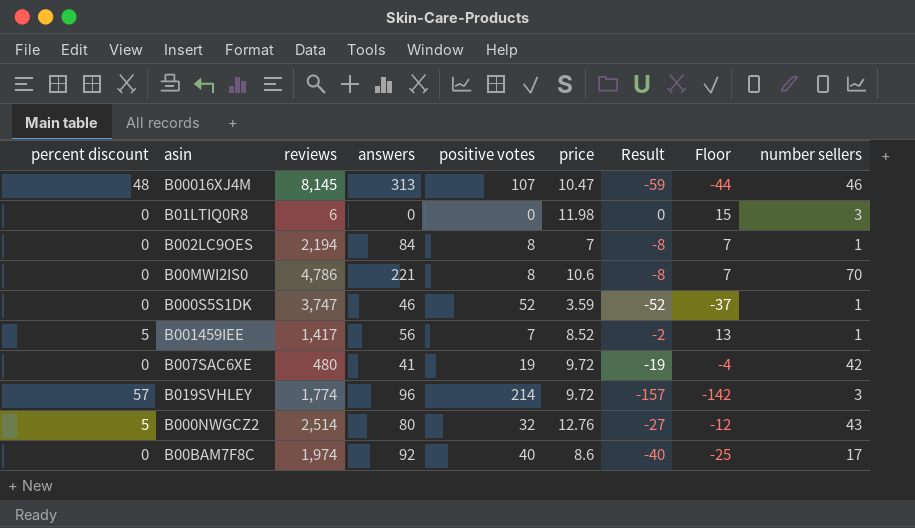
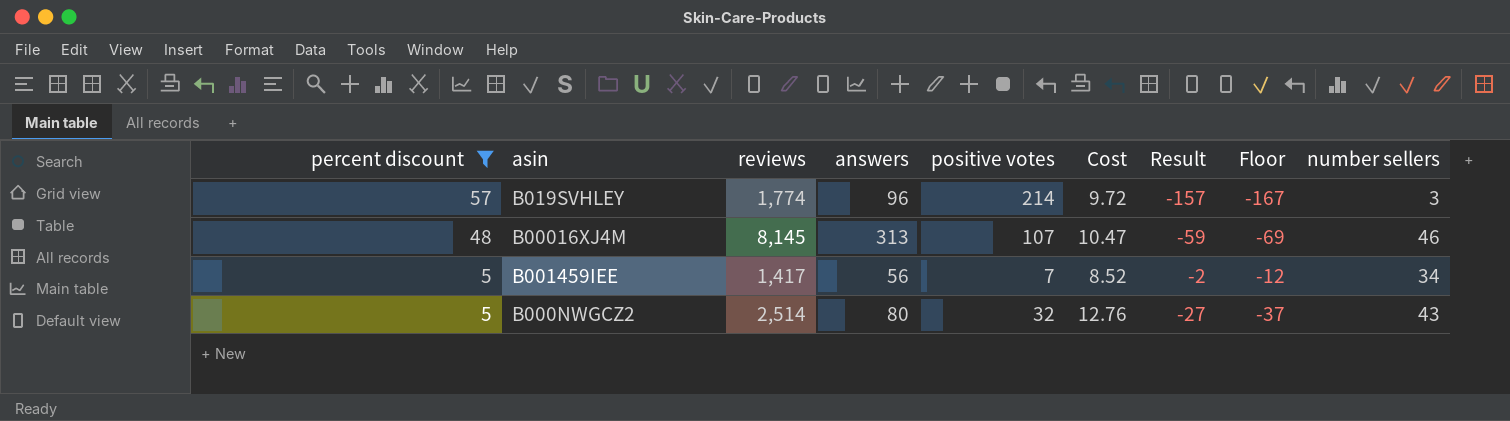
filter: none -> percent discount != 0
row order: none -> percent discount descending
column name: price -> Cost
column Floor | formula: [Result] + 15 -> [Result] - 10
B001459IEE | number sellers: 1 -> 34

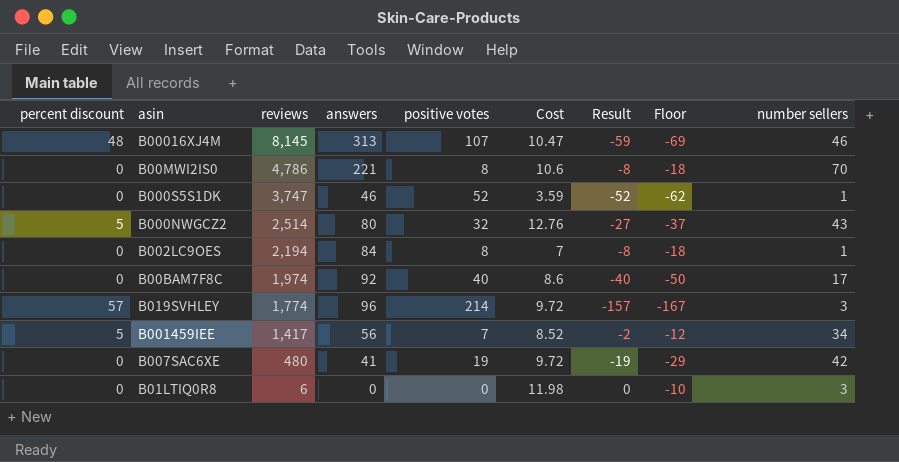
filter: percent discount != 0 -> none
row order: percent discount descending -> reviews descending

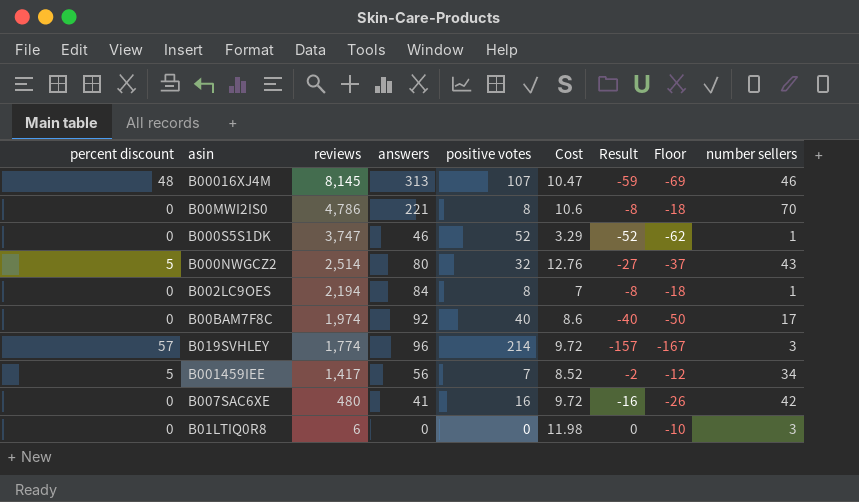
B000S5S1DK | Cost: 3.59 -> 3.29
B007SAC6XE | positive votes: 19 -> 16
B007SAC6XE | Result: -19 -> -16
B007SAC6XE | Floor: -29 -> -26

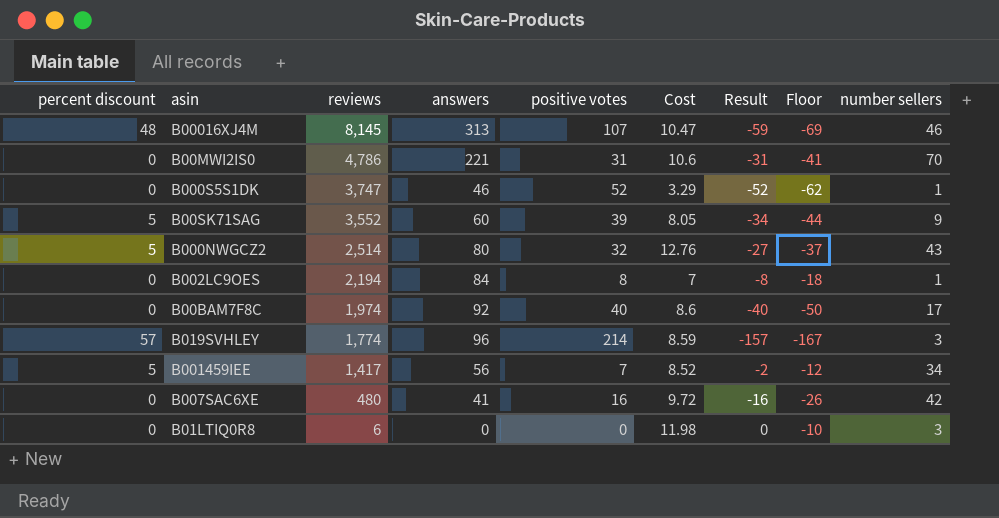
B00MWI2IS0 | positive votes: 8 -> 31
B00MWI2IS0 | Result: -8 -> -31
B00MWI2IS0 | Floor: -18 -> -41
row B00SK71SAG: none -> 5 | 3,552 | 60 | 39 | 8.05 | -34 | -44 | 9
B019SVHLEY | Cost: 9.72 -> 8.59

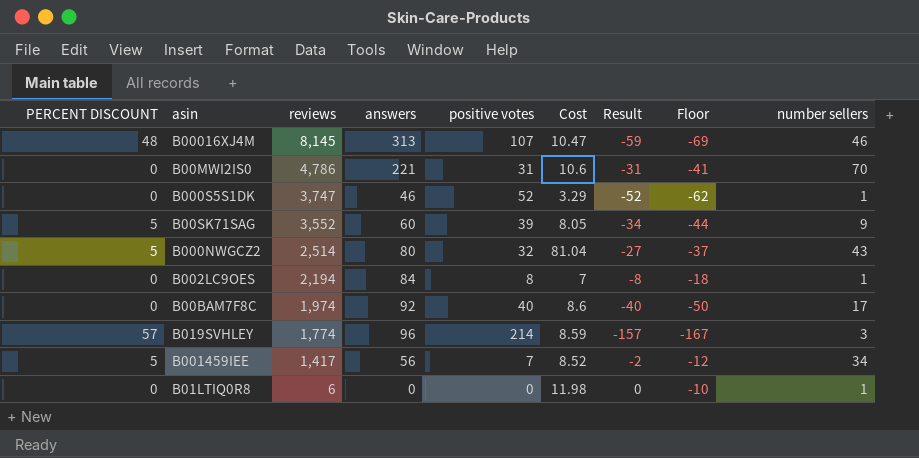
column name: percent discount -> PERCENT DISCOUNT
row B007SAC6XE: 0 | 480 | 41 | 16 | 9.72 | -16 | -26 | 42 -> none
B000NWGCZ2 | Cost: 12.76 -> 81.04
B01LTIQ0R8 | number sellers: 3 -> 1

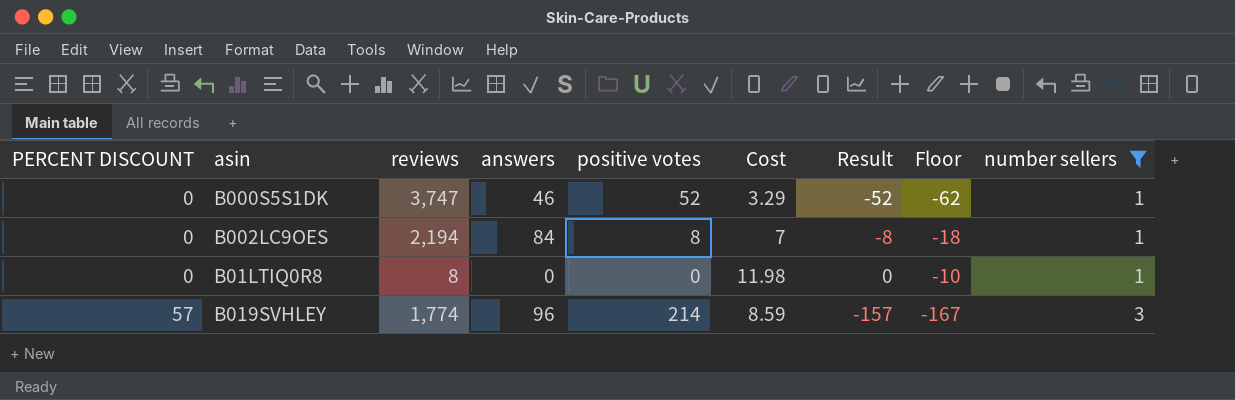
filter: none -> number sellers <= 3
row order: reviews descending -> PERCENT DISCOUNT ascending
B01LTIQ0R8 | reviews: 6 -> 8

